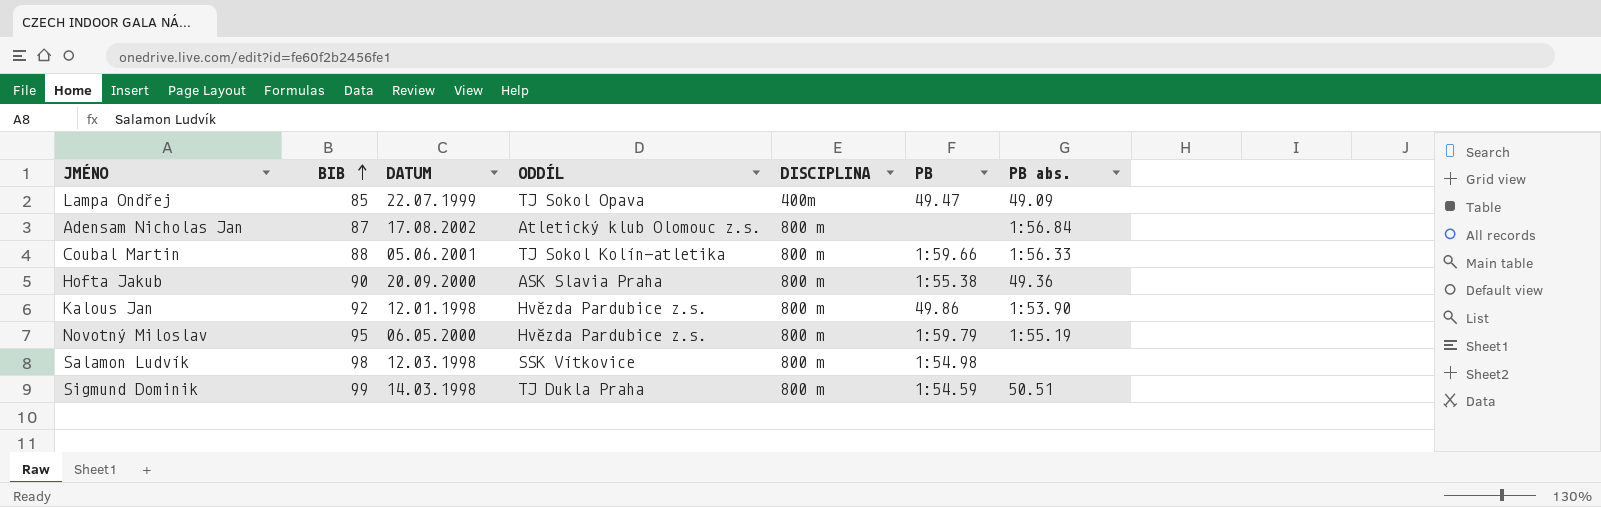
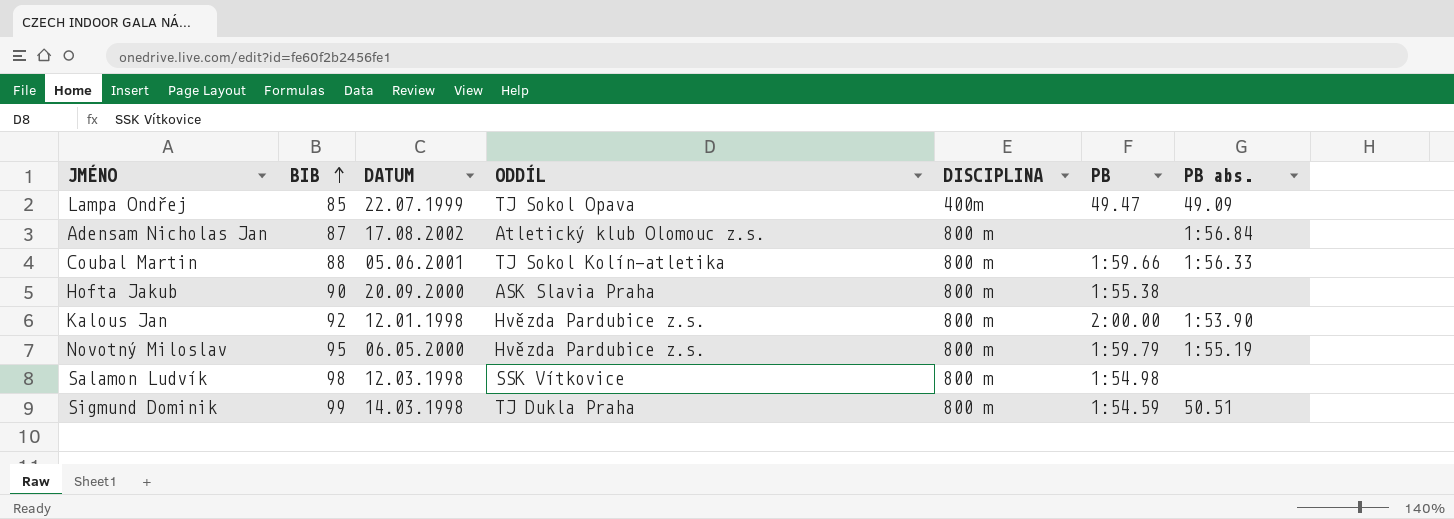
Hofta Jakub | PB abs.: 49.36 -> none
Kalous Jan | PB: 49.86 -> 2:00.00

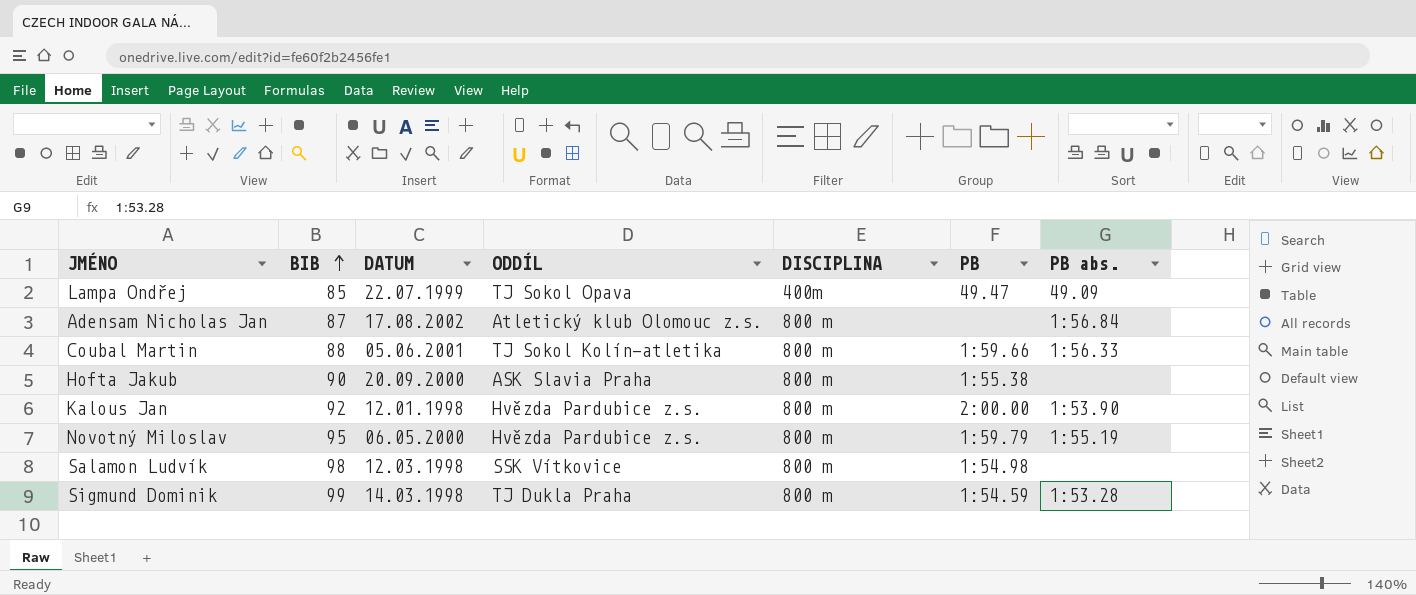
Sigmund Dominik | PB abs.: 50.51 -> 1:53.28

